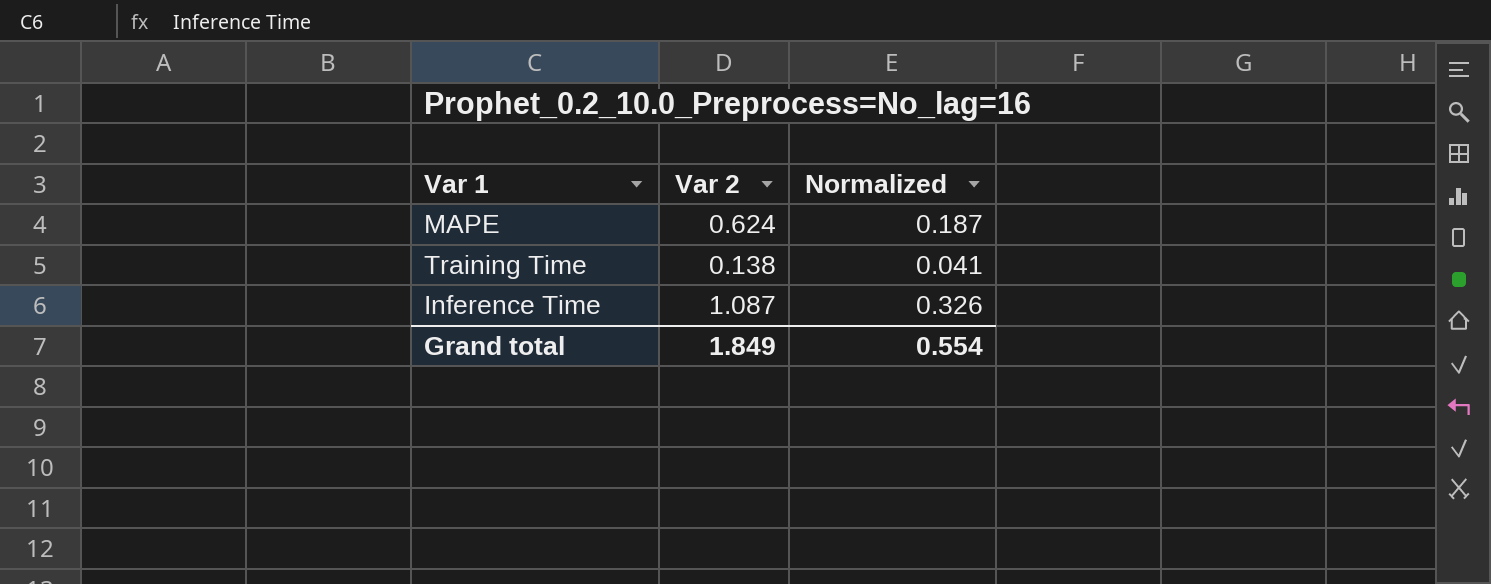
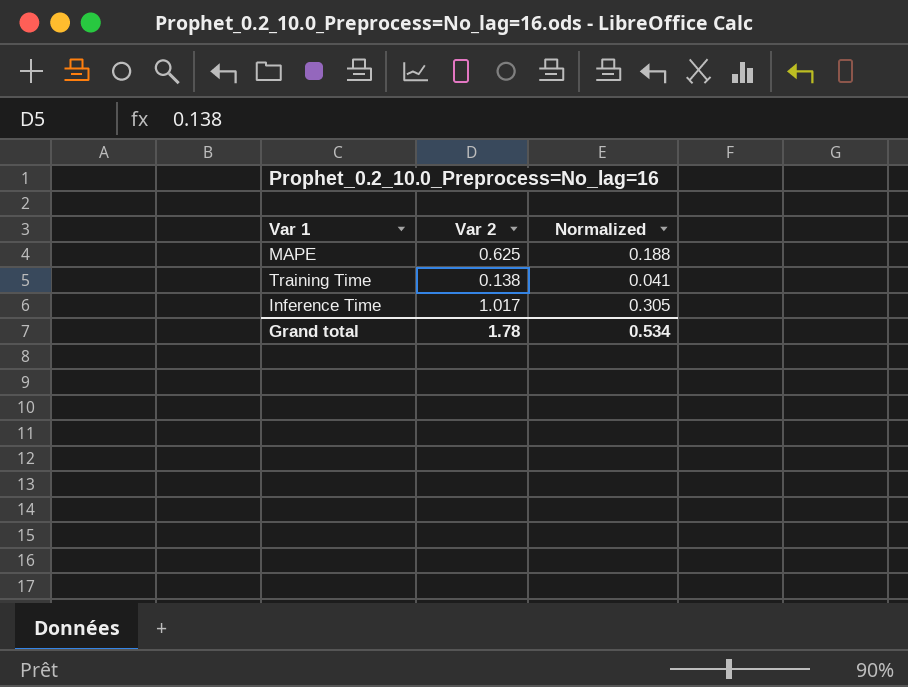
MAPE | Var 2: 0.624 -> 0.625
MAPE | Normalized: 0.187 -> 0.188
Inference Time | Var 2: 1.087 -> 1.017
Inference Time | Normalized: 0.326 -> 0.305
Grand total | Var 2: 1.849 -> 1.78
Grand total | Normalized: 0.554 -> 0.534

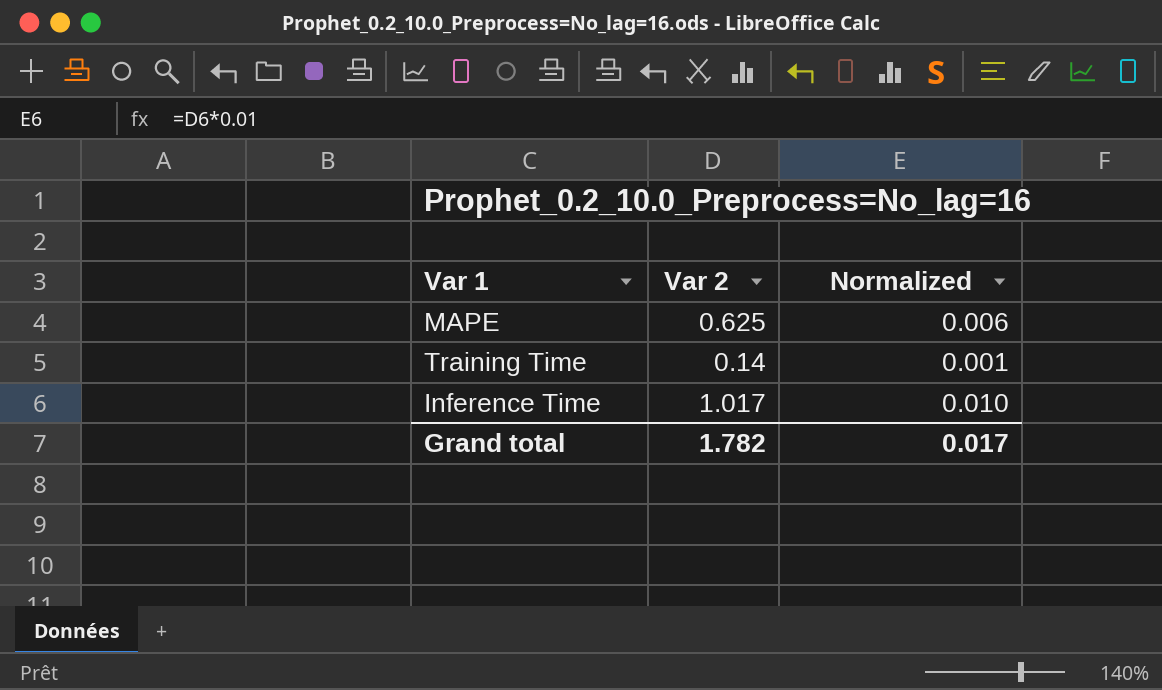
column Normalized | formula: [Var 2] * 0.3 -> [Var 2] * 0.01
Training Time | Var 2: 0.138 -> 0.14
Grand total | Var 2: 1.78 -> 1.782
Grand total | Normalized: 0.534 -> 0.017

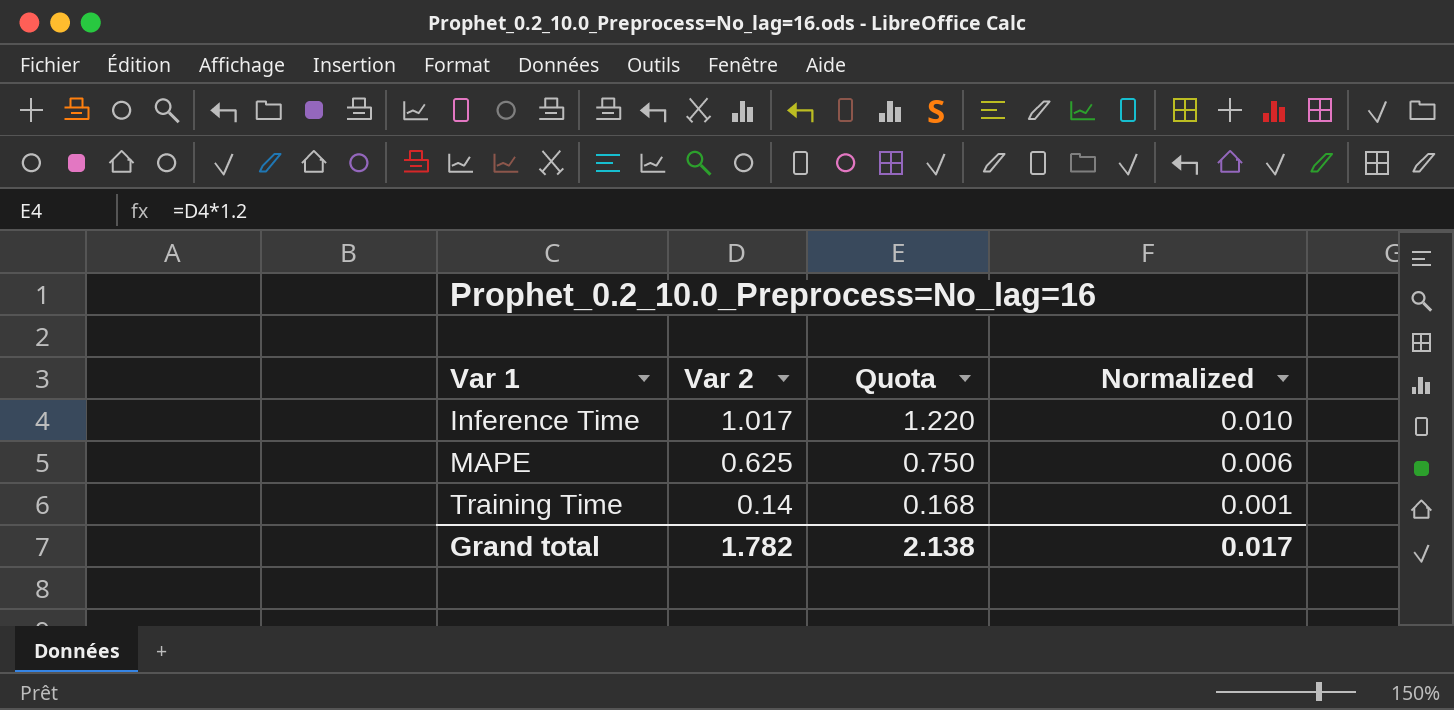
row order: none -> Var 1 ascending
column Quota | formula: none -> [Var 2] * 1.2

